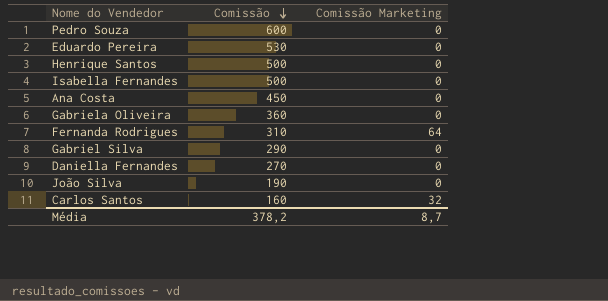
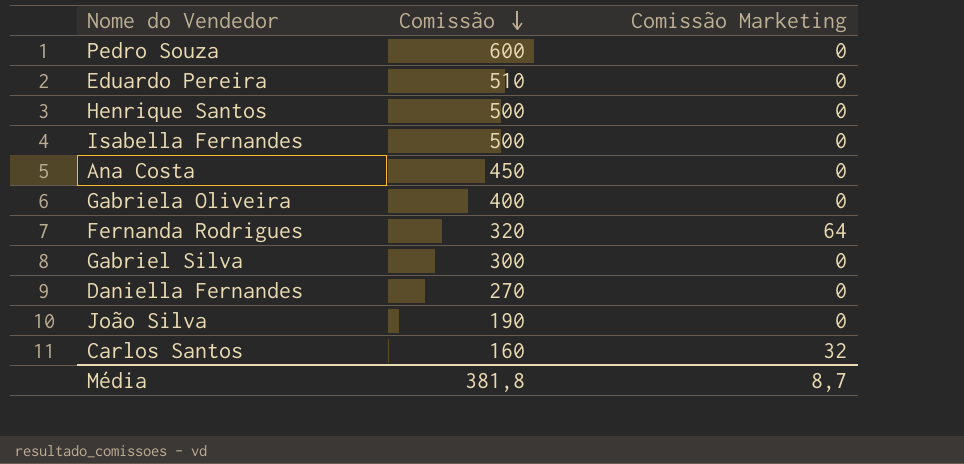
Eduardo Pereira | Comissão: 530 -> 510
Gabriela Oliveira | Comissão: 360 -> 400
Fernanda Rodrigues | Comissão: 310 -> 320
Gabriel Silva | Comissão: 290 -> 300
Média | Comissão: 378,2 -> 381,8

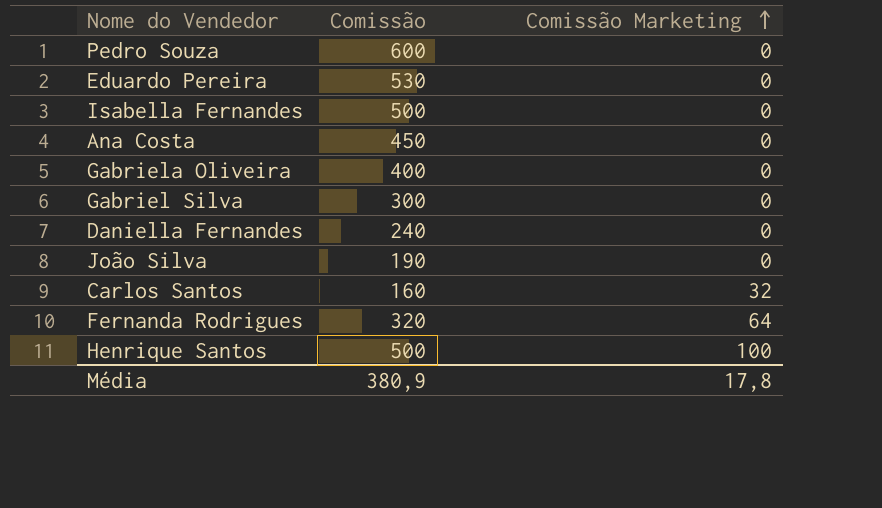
row order: Comissão descending -> Comissão Marketing ascending
Eduardo Pereira | Comissão: 510 -> 530
Daniella Fernandes | Comissão: 270 -> 240
Henrique Santos | Comissão Marketing: 0 -> 100
Média | Comissão: 381,8 -> 380,9
Média | Comissão Marketing: 8,7 -> 17,8

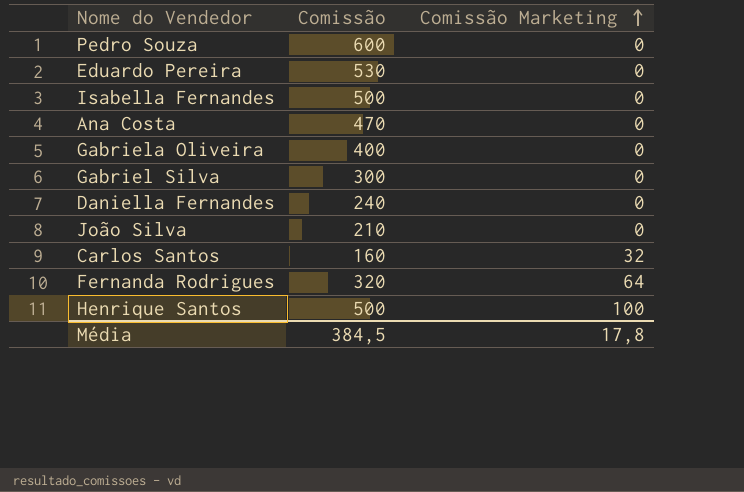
Ana Costa | Comissão: 450 -> 470
João Silva | Comissão: 190 -> 210
Média | Comissão: 380,9 -> 384,5

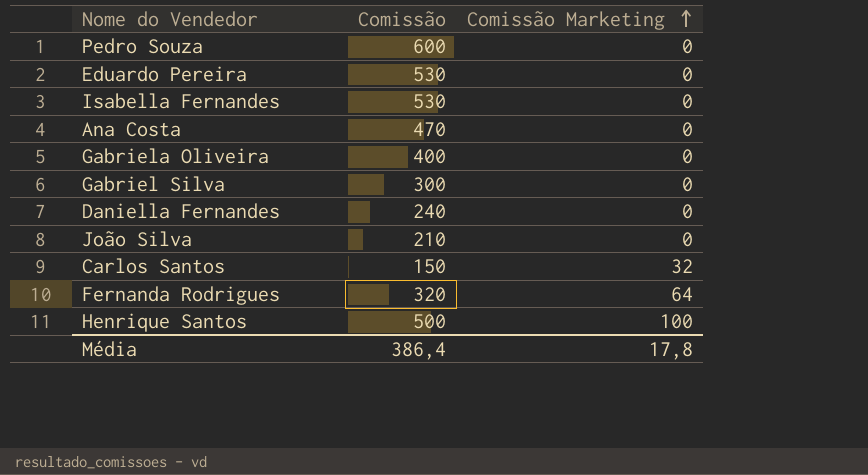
Isabella Fernandes | Comissão: 500 -> 530
Carlos Santos | Comissão: 160 -> 150
Média | Comissão: 384,5 -> 386,4

